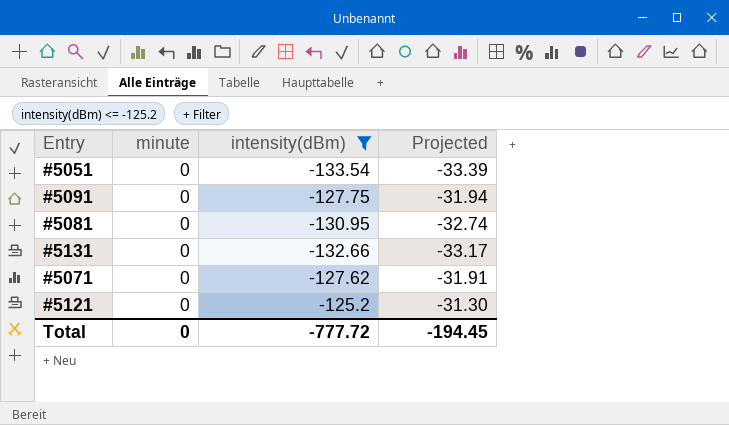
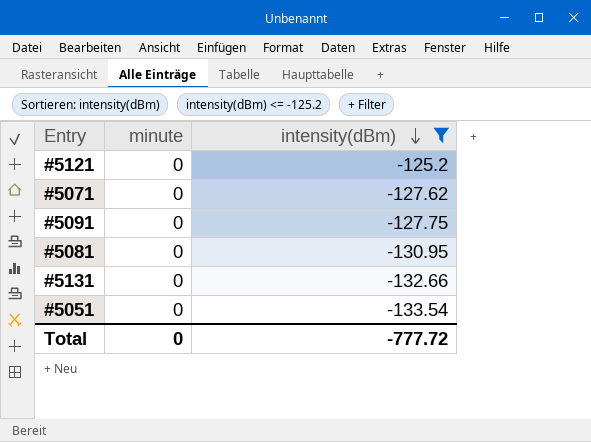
row order: none -> intensity(dBm) descending
column Projected | formula: [intensity(dBm)] * 0.25 -> none

